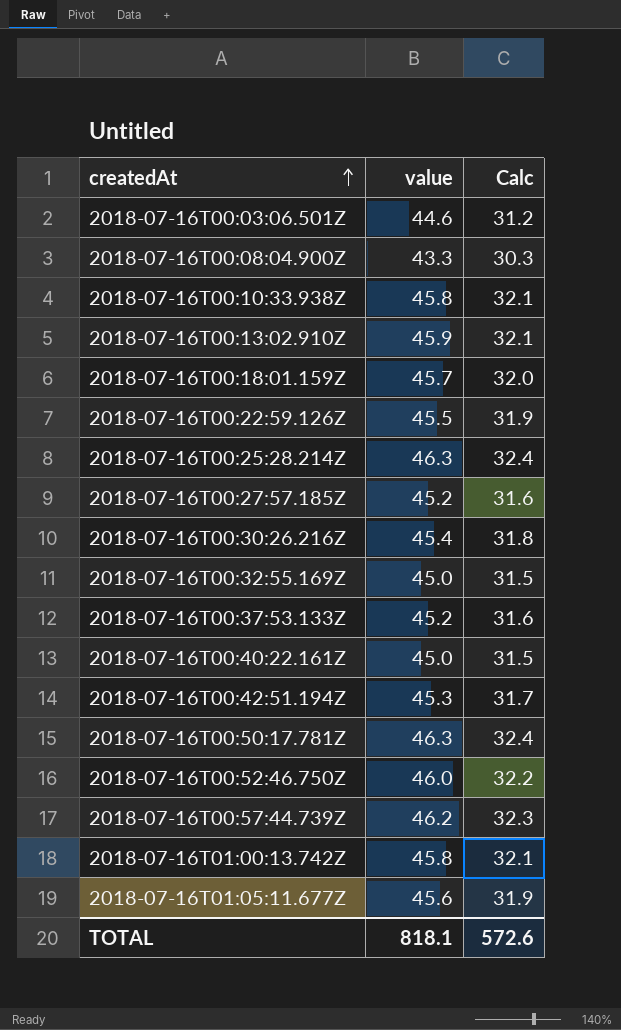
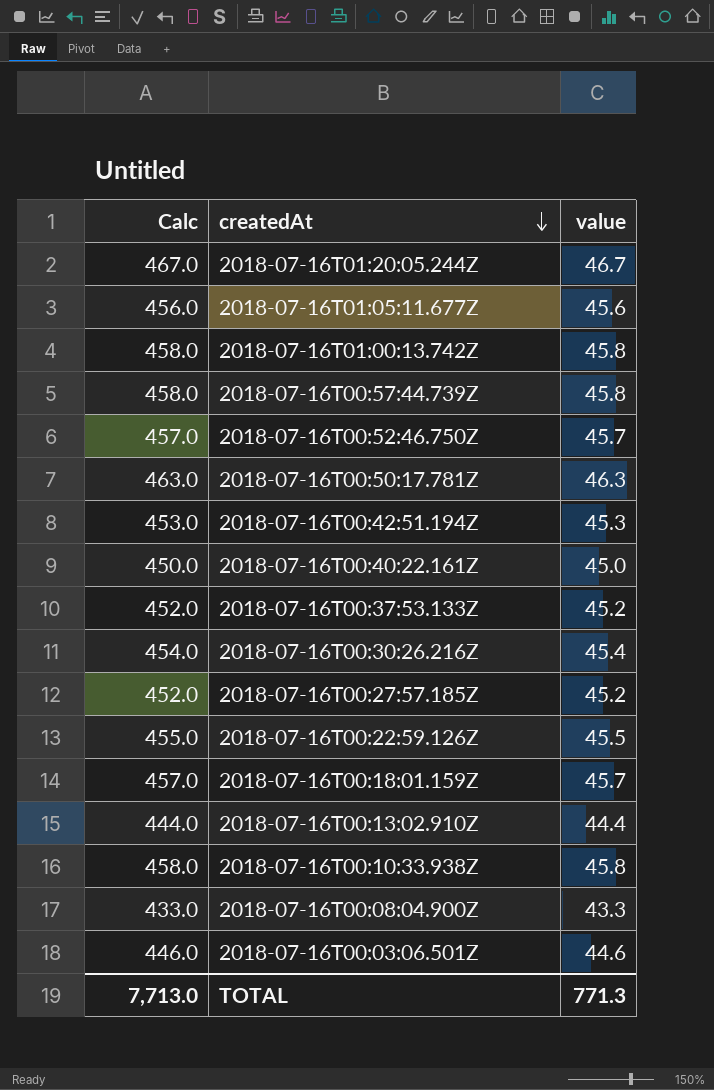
row order: createdAt ascending -> createdAt descending
column Calc | formula: [value] * 0.7 -> [value] * 10
column Calc | position: 3 -> 1
row 2018-07-16T00:25:28.214Z: 46.3 | 32.4 -> none
row 2018-07-16T00:32:55.169Z: 45.0 | 31.5 -> none
row 2018-07-16T01:20:05.244Z: none -> 467.0 | 46.7
2018-07-16T00:57:44.739Z | value: 46.2 -> 45.8
2018-07-16T00:52:46.750Z | value: 46.0 -> 45.7
2018-07-16T00:13:02.910Z | value: 45.9 -> 44.4
TOTAL | Calc: 572.6 -> 7,713.0
TOTAL | value: 818.1 -> 771.3

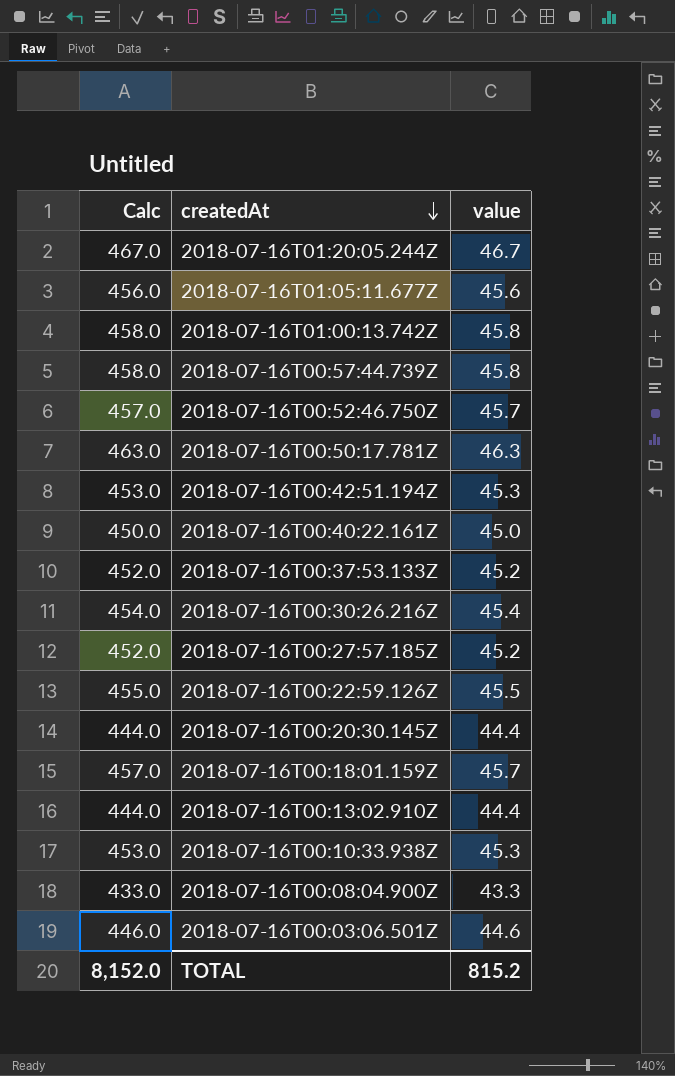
row 2018-07-16T00:20:30.145Z: none -> 444.0 | 44.4
2018-07-16T00:10:33.938Z | Calc: 458.0 -> 453.0
2018-07-16T00:10:33.938Z | value: 45.8 -> 45.3
TOTAL | Calc: 7,713.0 -> 8,152.0
TOTAL | value: 771.3 -> 815.2

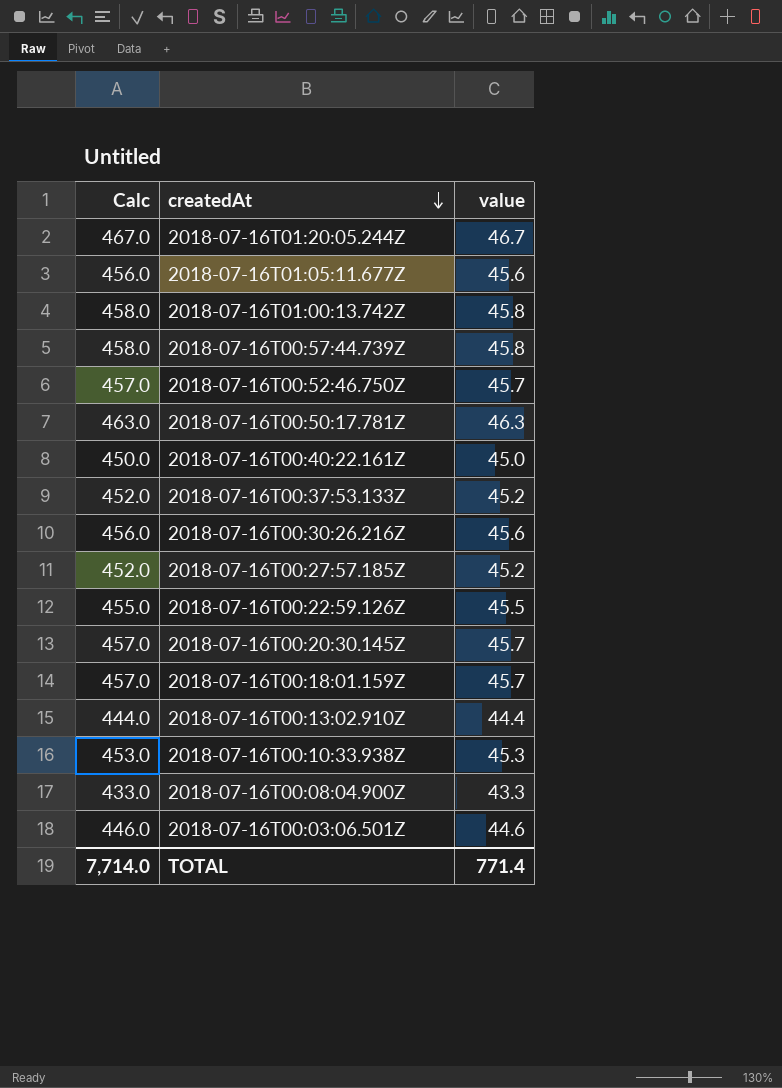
row 2018-07-16T00:42:51.194Z: 453.0 | 45.3 -> none
2018-07-16T00:30:26.216Z | Calc: 454.0 -> 456.0
2018-07-16T00:30:26.216Z | value: 45.4 -> 45.6
2018-07-16T00:20:30.145Z | Calc: 444.0 -> 457.0
2018-07-16T00:20:30.145Z | value: 44.4 -> 45.7
TOTAL | Calc: 8,152.0 -> 7,714.0
TOTAL | value: 815.2 -> 771.4

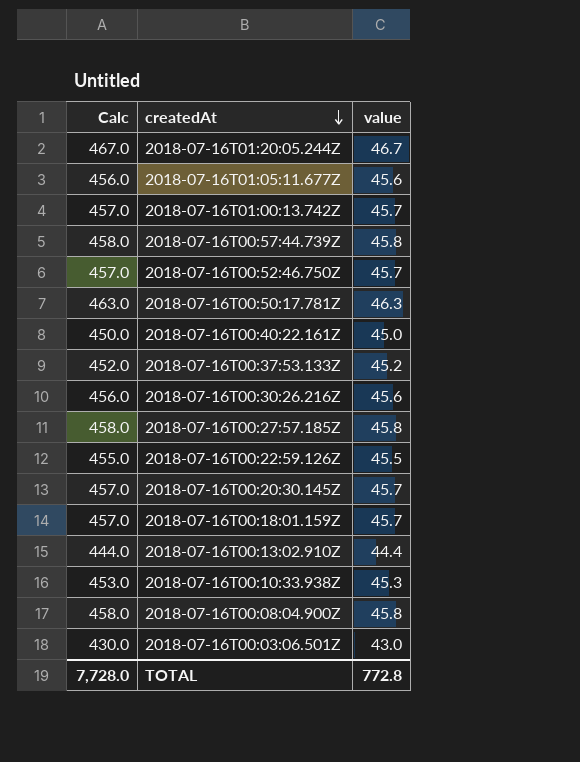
2018-07-16T01:00:13.742Z | Calc: 458.0 -> 457.0
2018-07-16T01:00:13.742Z | value: 45.8 -> 45.7
2018-07-16T00:27:57.185Z | Calc: 452.0 -> 458.0
2018-07-16T00:27:57.185Z | value: 45.2 -> 45.8
2018-07-16T00:08:04.900Z | Calc: 433.0 -> 458.0
2018-07-16T00:08:04.900Z | value: 43.3 -> 45.8
2018-07-16T00:03:06.501Z | Calc: 446.0 -> 430.0
2018-07-16T00:03:06.501Z | value: 44.6 -> 43.0
TOTAL | Calc: 7,714.0 -> 7,728.0
TOTAL | value: 771.4 -> 772.8

